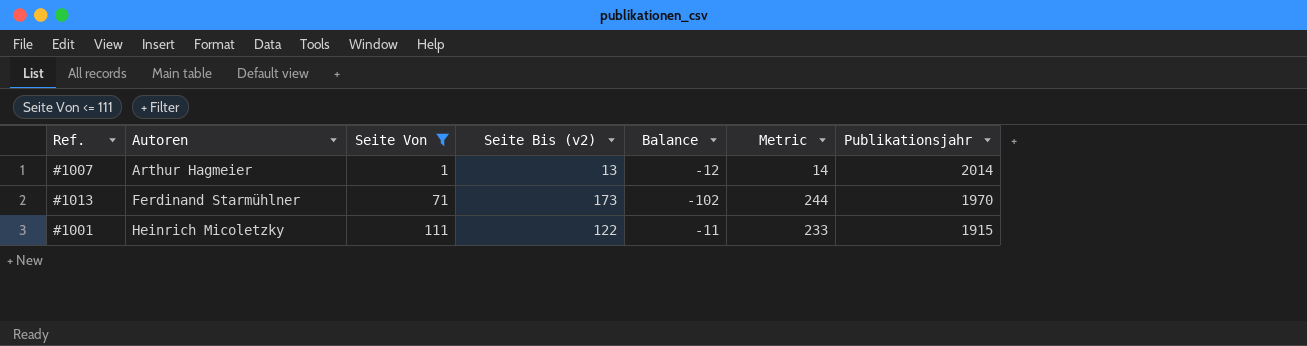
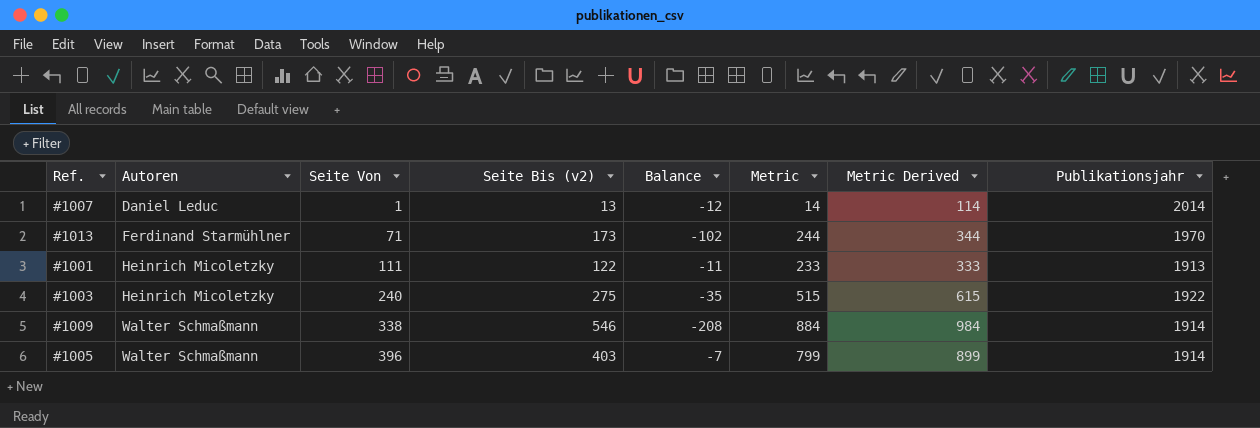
filter: Seite Von <= 111 -> none
column Metric Derived | formula: none -> [Metric] + 100
#1007 | Autoren: Arthur Hagmeier -> Daniel Leduc
#1001 | Publikationsjahr: 1915 -> 1913

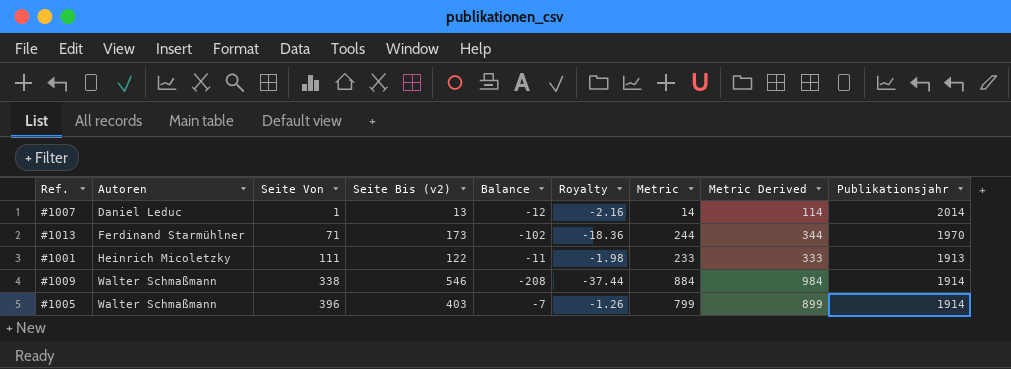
column Royalty | formula: none -> [Balance] * 0.18
row #1003: Heinrich Micoletzky | 240 | 275 | -35 | 515 | 615 | 1922 -> none

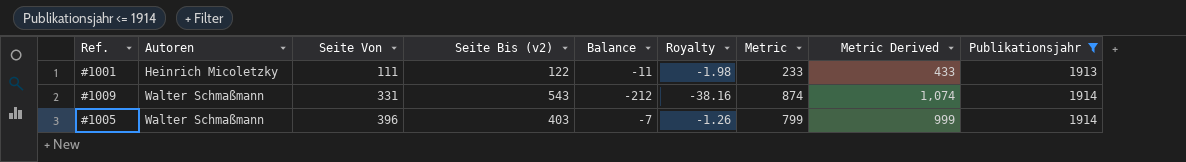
filter: none -> Publikationsjahr <= 1914
column Metric Derived | formula: [Metric] + 100 -> [Metric] + 200
#1009 | Seite Von: 338 -> 331
#1009 | Seite Bis (v2): 546 -> 543
#1009 | Balance: -208 -> -212
#1009 | Royalty: -37.44 -> -38.16
#1009 | Metric: 884 -> 874

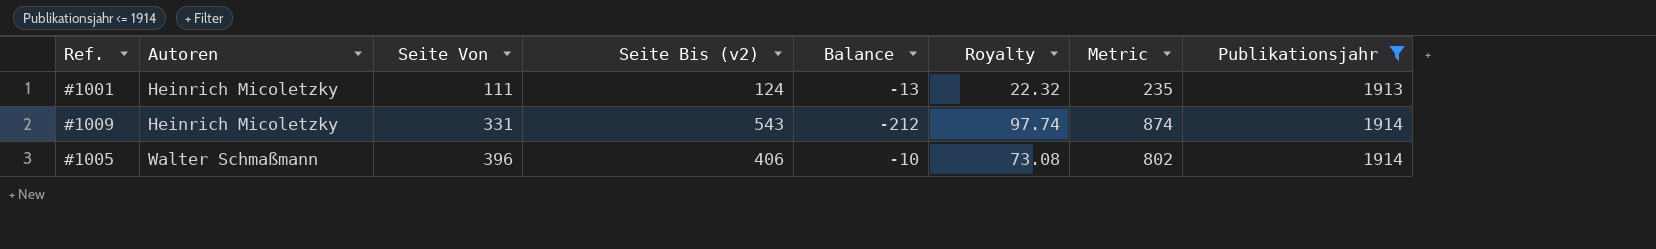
column Metric Derived | formula: [Metric] + 200 -> none
column Royalty | formula: [Balance] * 0.18 -> [Seite Bis (v2)] * 0.18
#1001 | Seite Bis (v2): 122 -> 124
#1001 | Balance: -11 -> -13
#1001 | Metric: 233 -> 235
#1009 | Autoren: Walter Schmaßmann -> Heinrich Micoletzky
#1005 | Seite Bis (v2): 403 -> 406
#1005 | Balance: -7 -> -10
#1005 | Metric: 799 -> 802

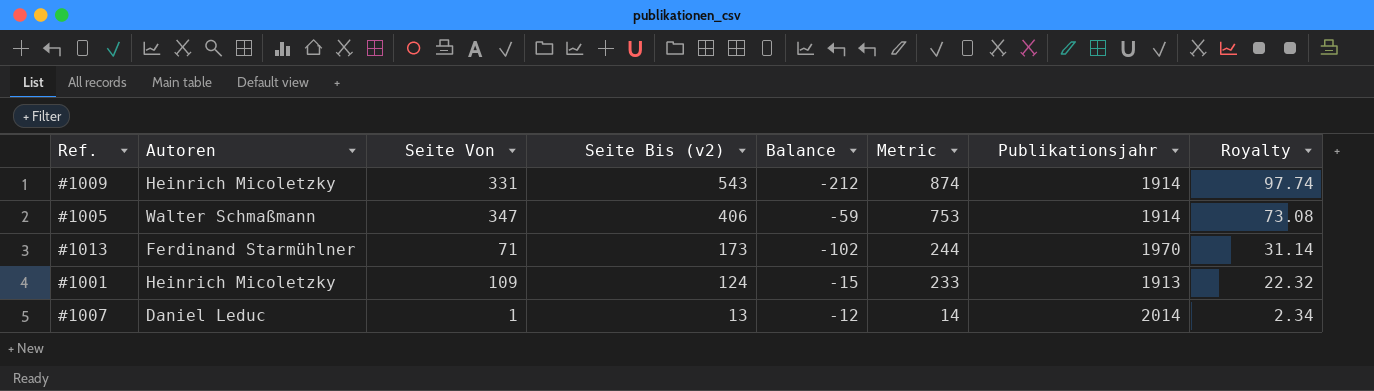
filter: Publikationsjahr <= 1914 -> none
row order: Autoren ascending -> Seite Bis (v2) descending
column Royalty | position: 6 -> 8
#1005 | Seite Von: 396 -> 347
#1005 | Balance: -10 -> -59
#1005 | Metric: 802 -> 753
#1001 | Seite Von: 111 -> 109
#1001 | Balance: -13 -> -15
#1001 | Metric: 235 -> 233

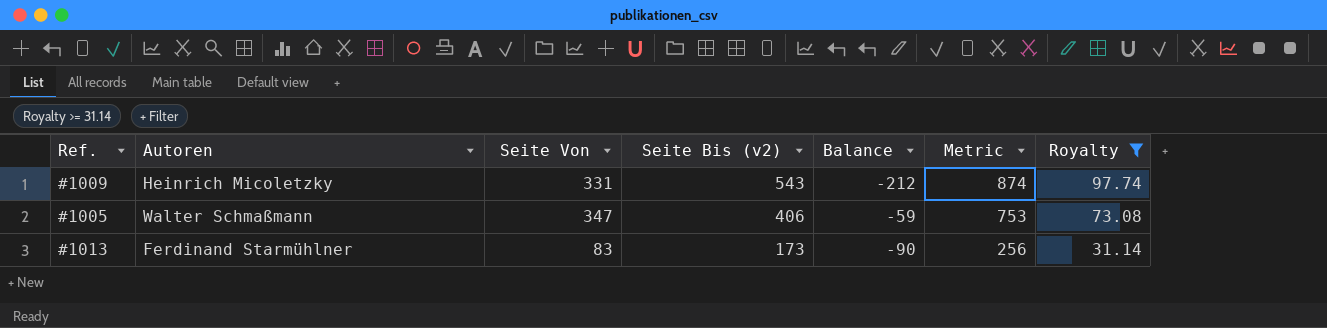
filter: none -> Royalty >= 31.14
column Publikationsjahr | position: 7 -> none
#1013 | Seite Von: 71 -> 83
#1013 | Balance: -102 -> -90
#1013 | Metric: 244 -> 256

